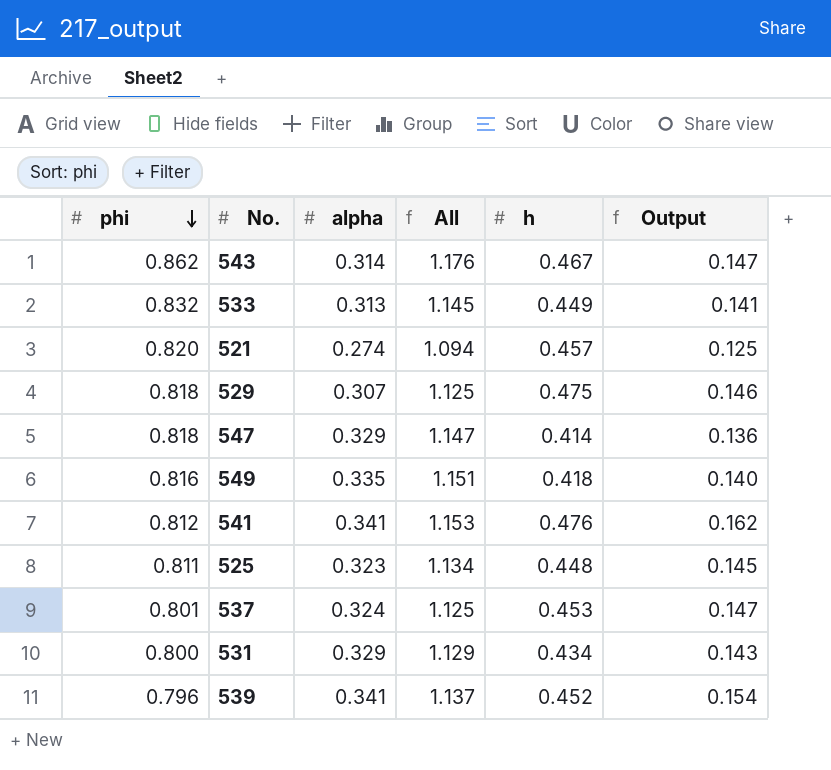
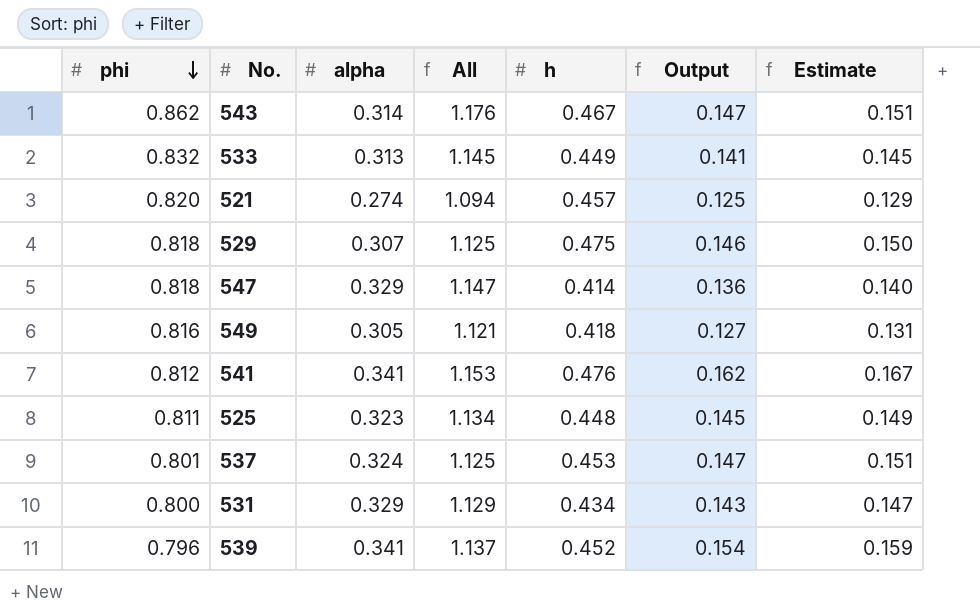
column Estimate | formula: none -> [Output] * 1.03
549 | alpha: 0.335 -> 0.305
549 | All: 1.151 -> 1.121
549 | Output: 0.140 -> 0.127

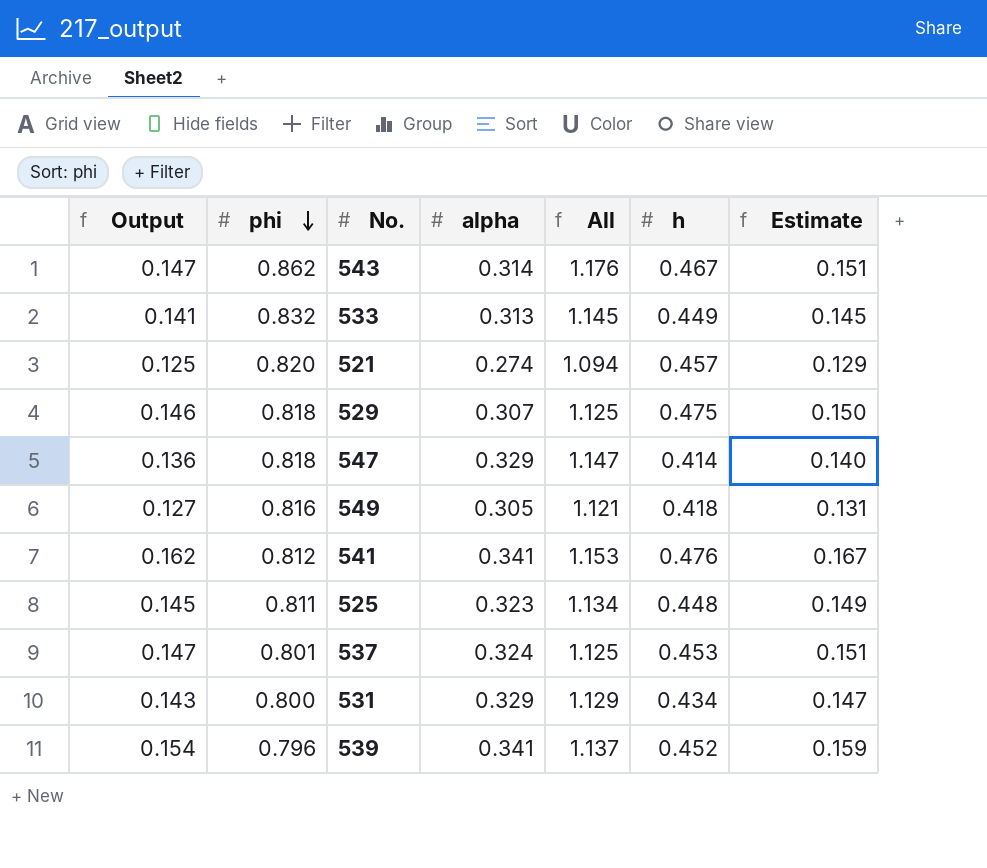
column Output | position: 6 -> 1

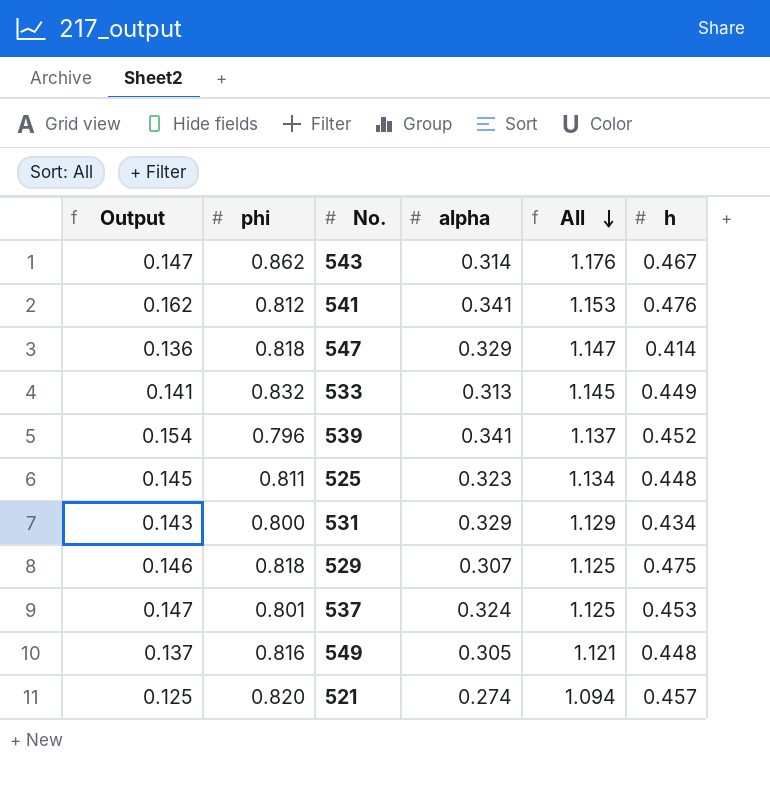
row order: phi descending -> All descending
column Estimate | formula: [Output] * 1.03 -> none
549 | Output: 0.127 -> 0.137
549 | h: 0.418 -> 0.448

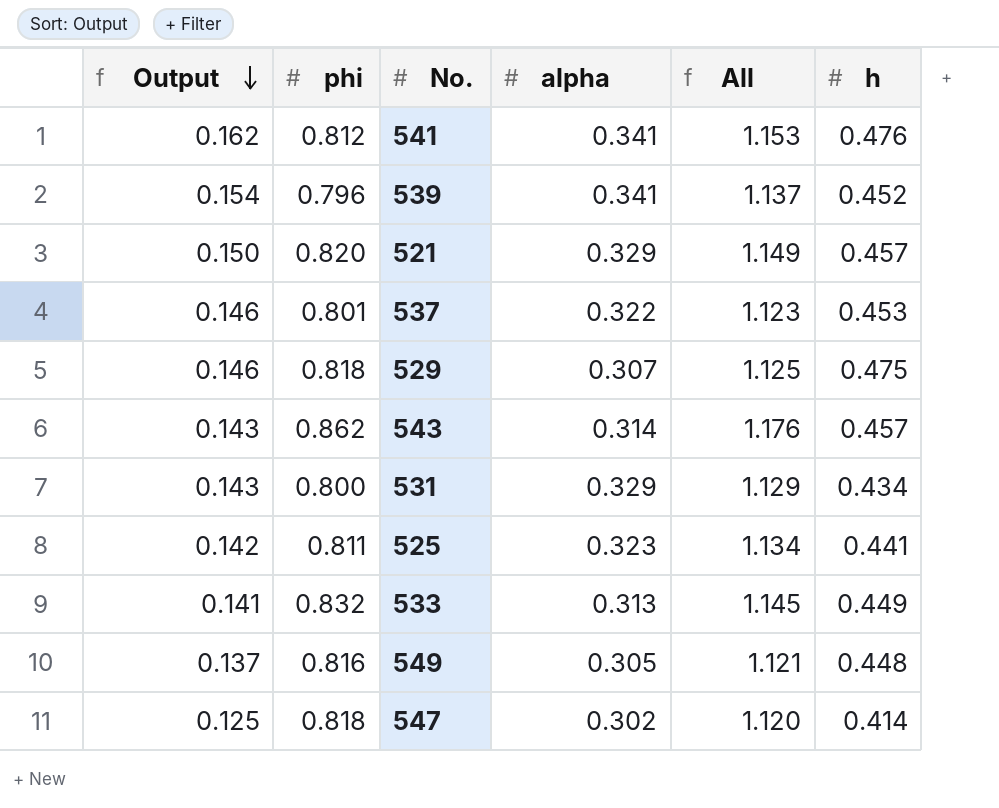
row order: All descending -> Output descending
521 | Output: 0.125 -> 0.150
521 | alpha: 0.274 -> 0.329
521 | All: 1.094 -> 1.149
537 | Output: 0.147 -> 0.146
537 | alpha: 0.324 -> 0.322
537 | All: 1.125 -> 1.123
543 | Output: 0.147 -> 0.143
543 | h: 0.467 -> 0.457
525 | Output: 0.145 -> 0.142
525 | h: 0.448 -> 0.441
547 | Output: 0.136 -> 0.125
547 | alpha: 0.329 -> 0.302
547 | All: 1.147 -> 1.120

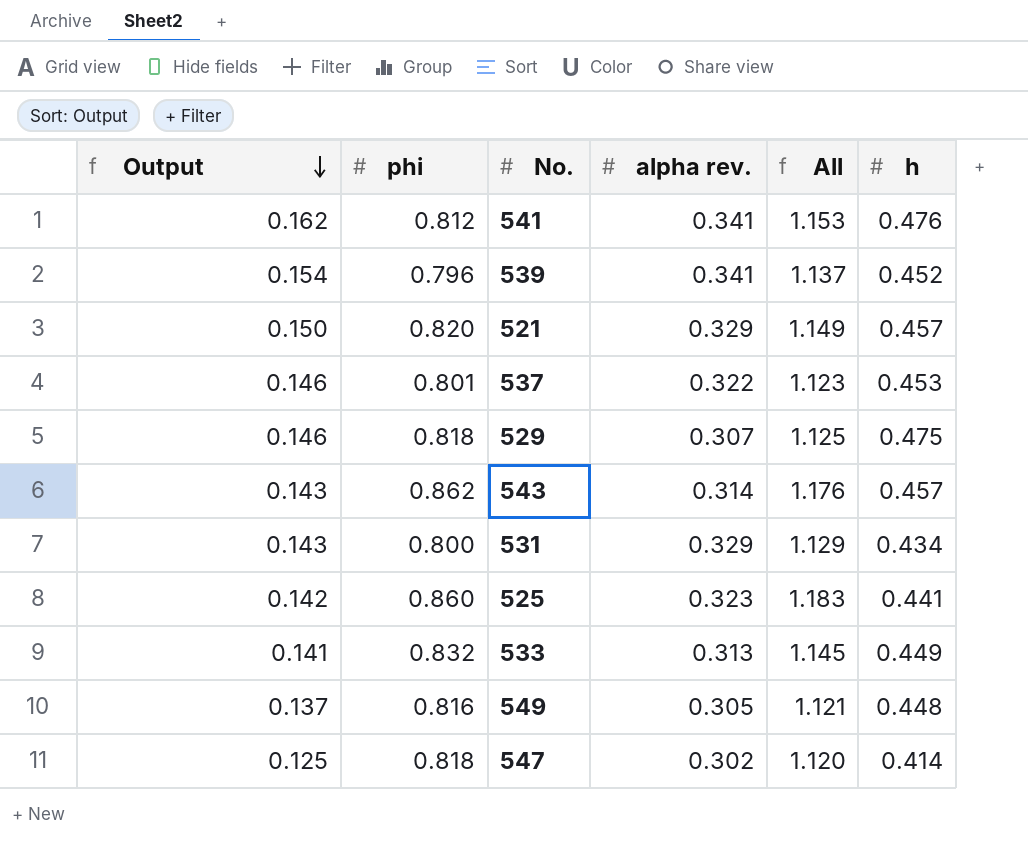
column name: alpha -> alpha rev.
525 | phi: 0.811 -> 0.860
525 | All: 1.134 -> 1.183

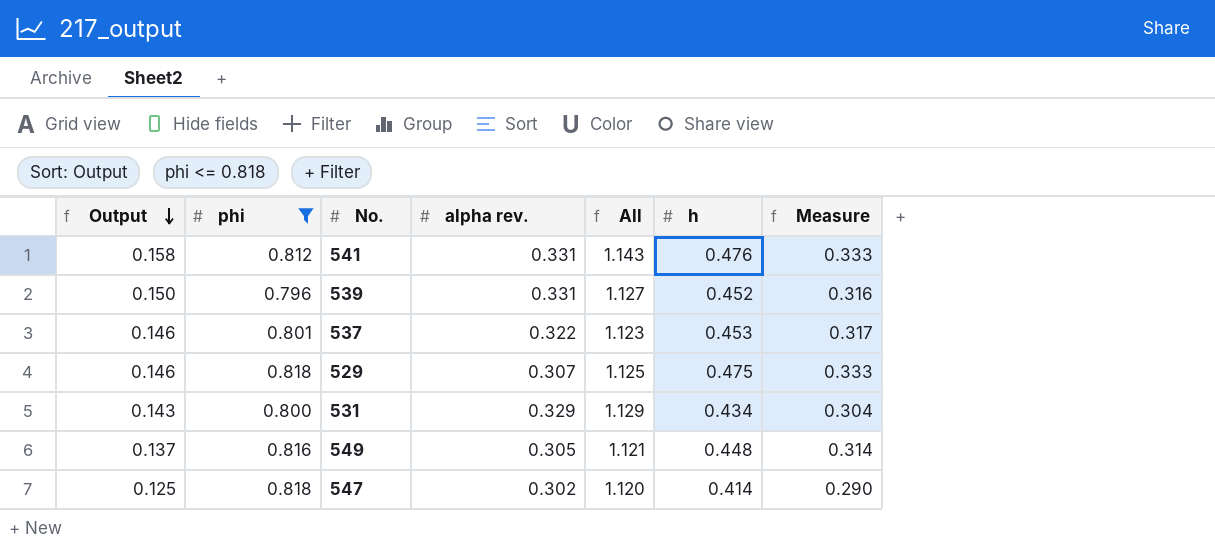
filter: none -> phi <= 0.818
column Measure | formula: none -> [h] * 0.7
541 | Output: 0.162 -> 0.158
541 | alpha rev.: 0.341 -> 0.331
541 | All: 1.153 -> 1.143
539 | Output: 0.154 -> 0.150
539 | alpha rev.: 0.341 -> 0.331
539 | All: 1.137 -> 1.127

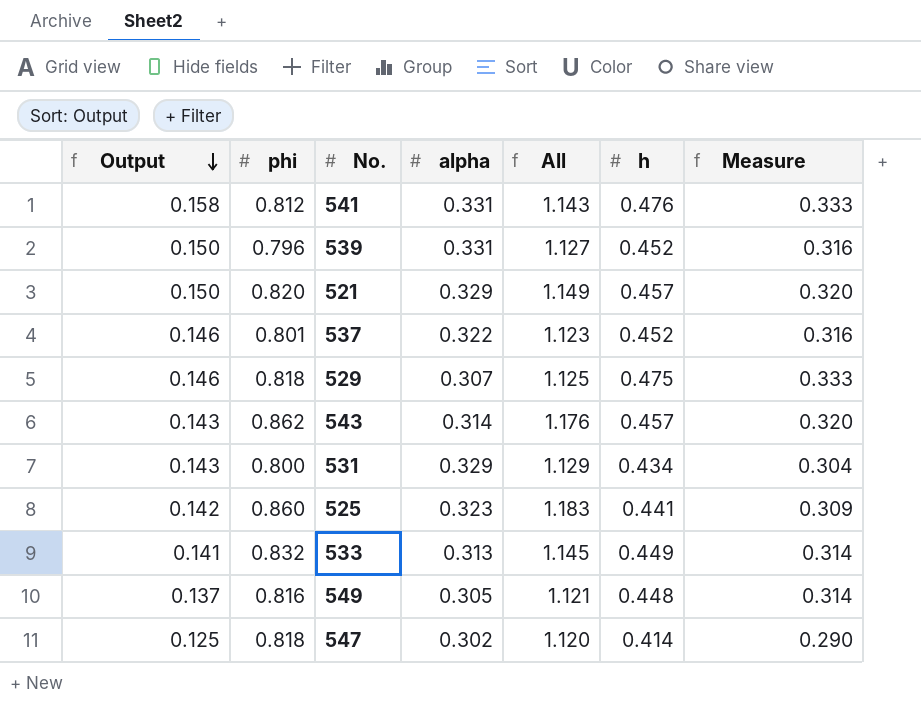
filter: phi <= 0.818 -> none
column name: alpha rev. -> alpha
537 | h: 0.453 -> 0.452
537 | Measure: 0.317 -> 0.316

